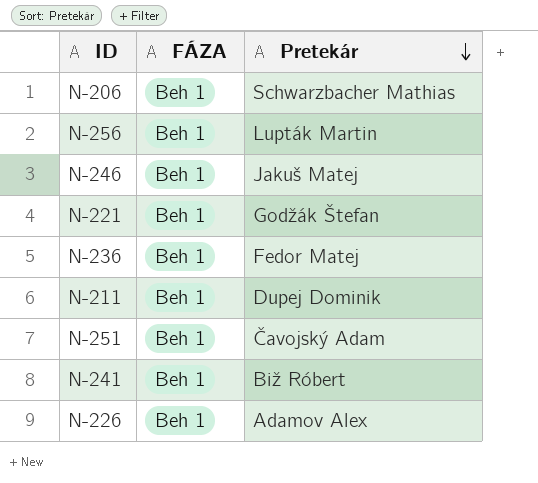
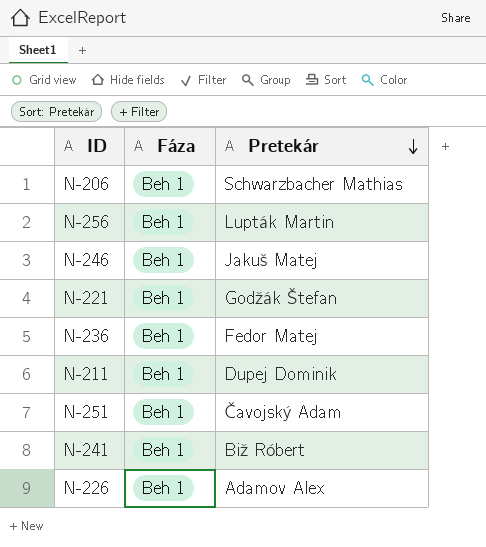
column name: FÁZA -> Fáza

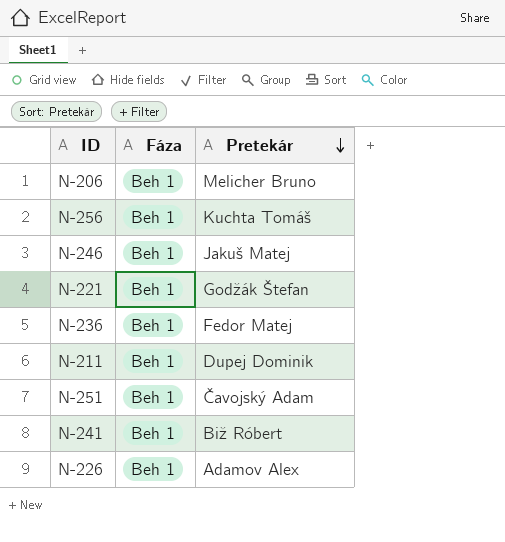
N-206 | Pretekár: Schwarzbacher Mathias -> Melicher Bruno
N-256 | Pretekár: Lupták Martin -> Kuchta Tomáš

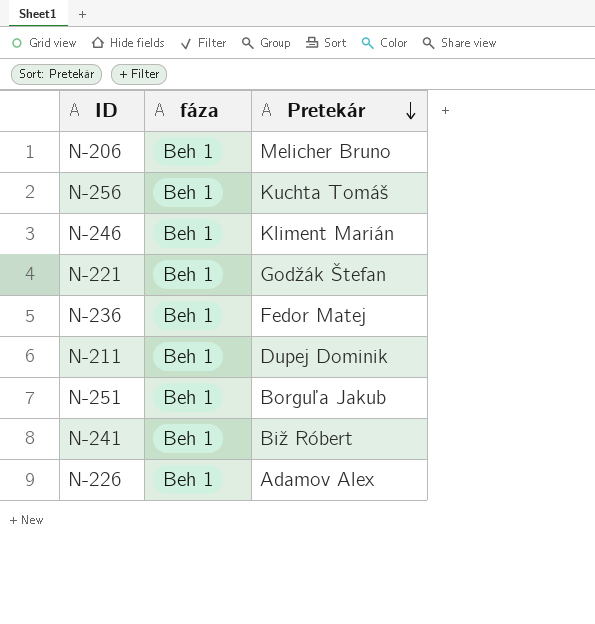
column name: Fáza -> fáza
N-246 | Pretekár: Jakuš Matej -> Kliment Marián
N-251 | Pretekár: Čavojský Adam -> Borguľa Jakub

